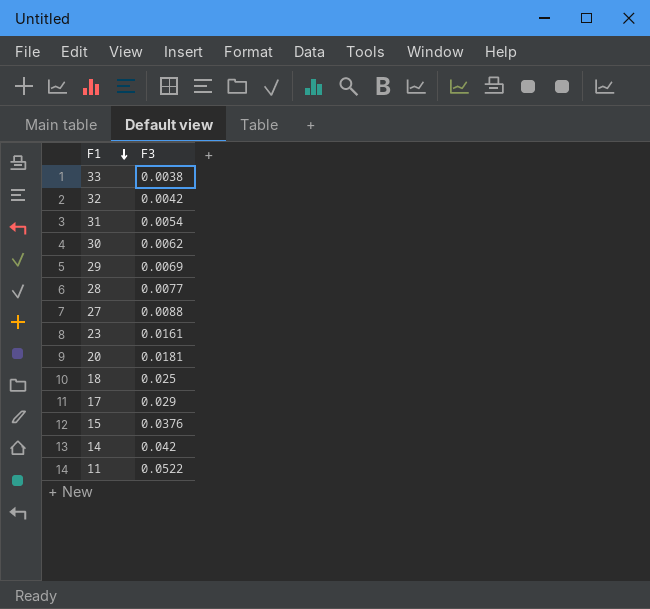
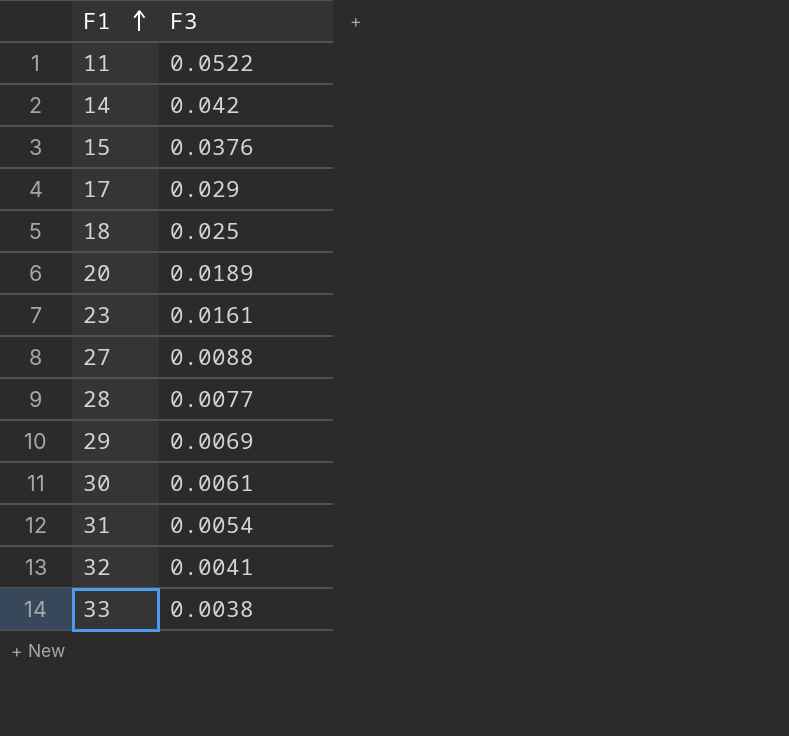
row order: F1 descending -> F1 ascending
20 | F3: 0.0181 -> 0.0189
30 | F3: 0.0062 -> 0.0061
32 | F3: 0.0042 -> 0.0041

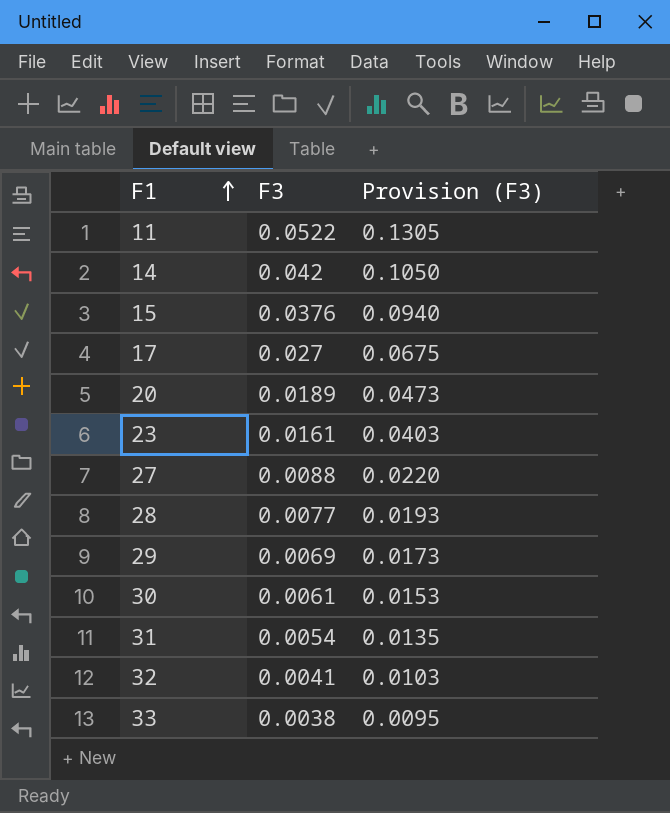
column Provision (F3) | formula: none -> [F3] * 2.5
row 18: 0.025 -> none
17 | F3: 0.029 -> 0.027

